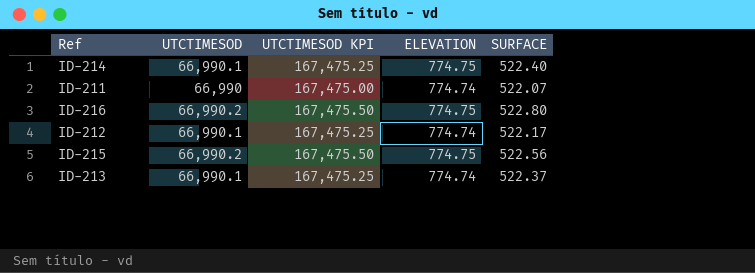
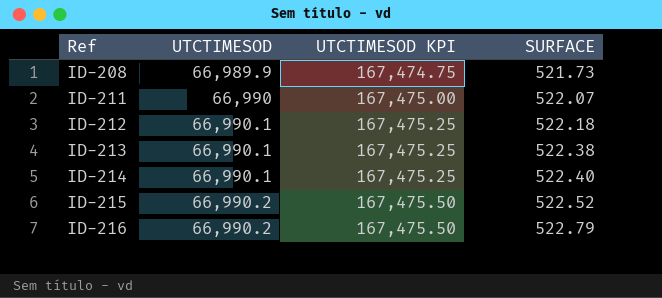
row order: none -> Ref ascending
column ELEVATION | position: 4 -> none
row ID-208: none -> 66,989.9 | 167,474.75 | 521.73
ID-212 | SURFACE: 522.17 -> 522.18
ID-213 | SURFACE: 522.37 -> 522.38
ID-215 | SURFACE: 522.56 -> 522.52
ID-216 | SURFACE: 522.80 -> 522.79

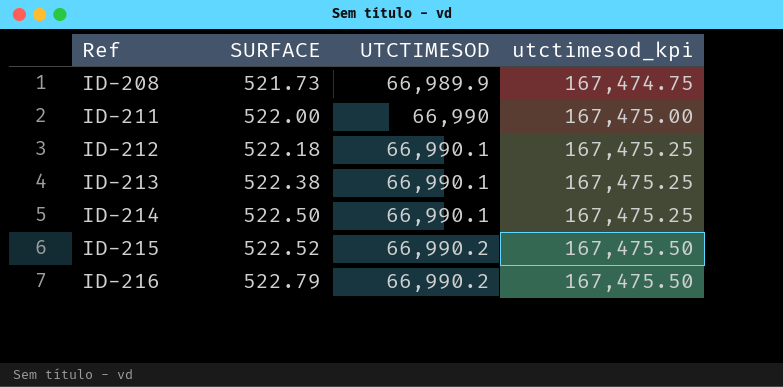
column SURFACE | position: 4 -> 2
column name: UTCTIMESOD KPI -> utctimesod_kpi
ID-211 | SURFACE: 522.07 -> 522.00
ID-214 | SURFACE: 522.40 -> 522.50

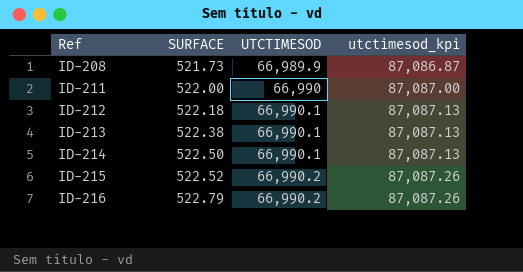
column utctimesod_kpi | formula: [UTCTIMESOD] * 2.5 -> [UTCTIMESOD] * 1.3

